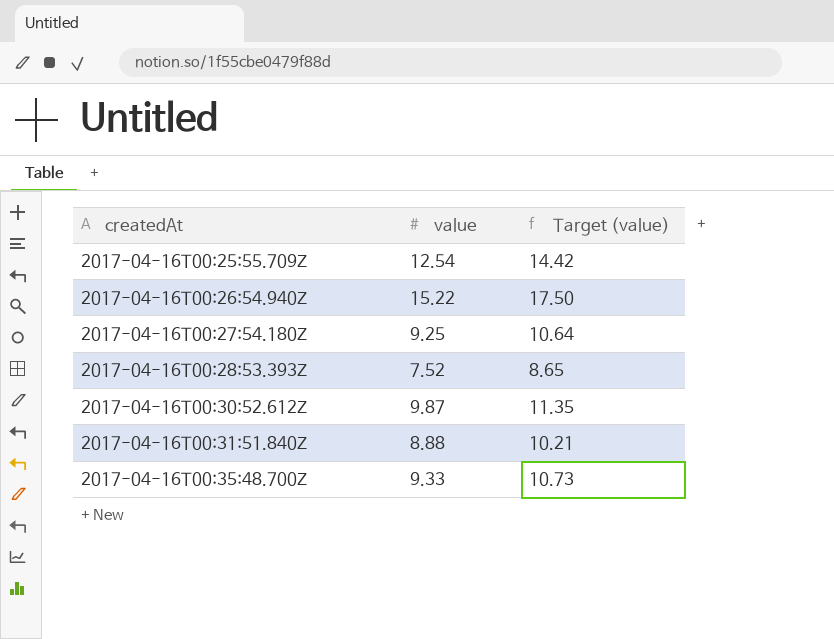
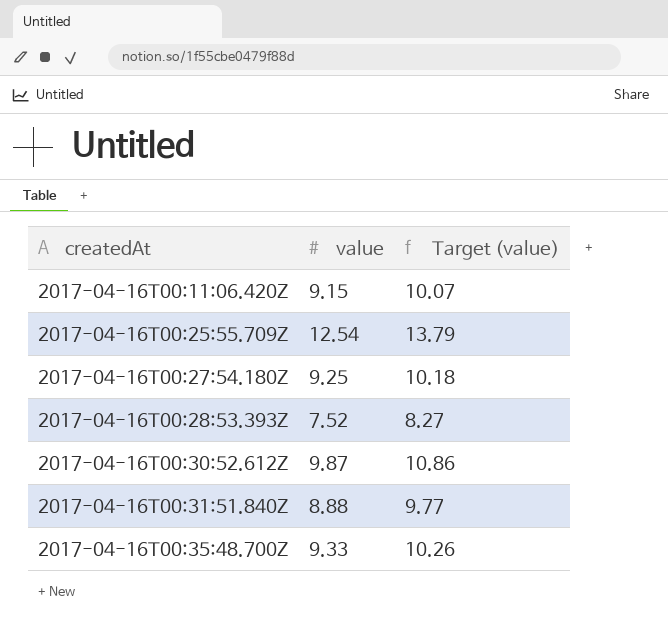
column Target (value) | formula: [value] * 1.15 -> [value] * 1.1
row 2017-04-16T00:26:54.940Z: 15.22 | 17.50 -> none
row 2017-04-16T00:11:06.420Z: none -> 9.15 | 10.07

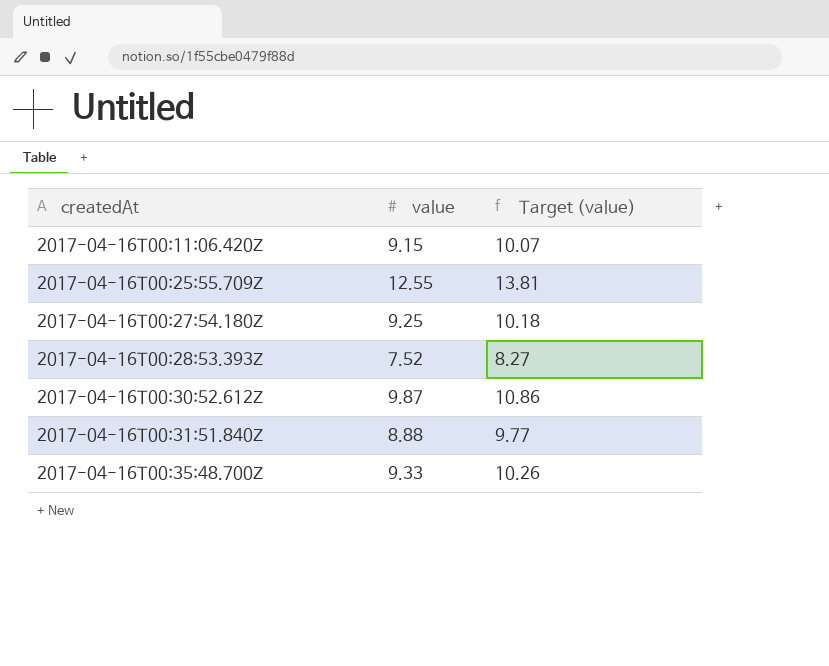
2017-04-16T00:25:55.709Z | value: 12.54 -> 12.55
2017-04-16T00:25:55.709Z | Target (value): 13.79 -> 13.81

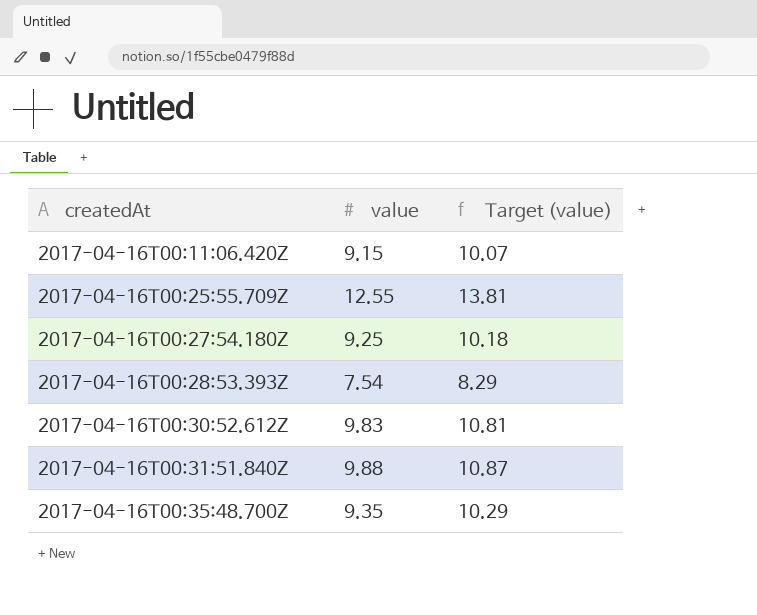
2017-04-16T00:28:53.393Z | value: 7.52 -> 7.54
2017-04-16T00:28:53.393Z | Target (value): 8.27 -> 8.29
2017-04-16T00:30:52.612Z | value: 9.87 -> 9.83
2017-04-16T00:30:52.612Z | Target (value): 10.86 -> 10.81
2017-04-16T00:31:51.840Z | value: 8.88 -> 9.88
2017-04-16T00:31:51.840Z | Target (value): 9.77 -> 10.87
2017-04-16T00:35:48.700Z | value: 9.33 -> 9.35
2017-04-16T00:35:48.700Z | Target (value): 10.26 -> 10.29

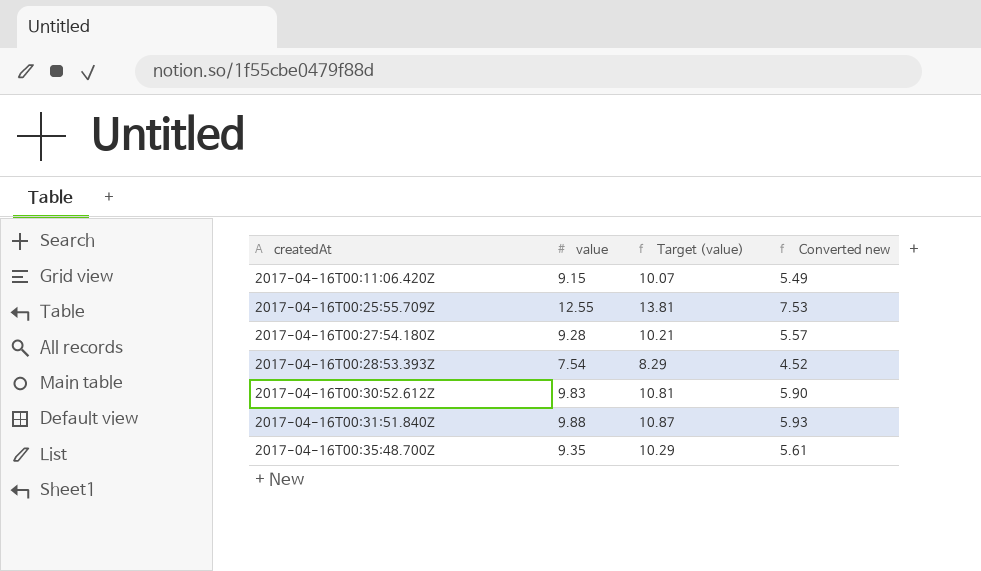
column Converted new | formula: none -> [value] * 0.6
2017-04-16T00:27:54.180Z | value: 9.25 -> 9.28
2017-04-16T00:27:54.180Z | Target (value): 10.18 -> 10.21

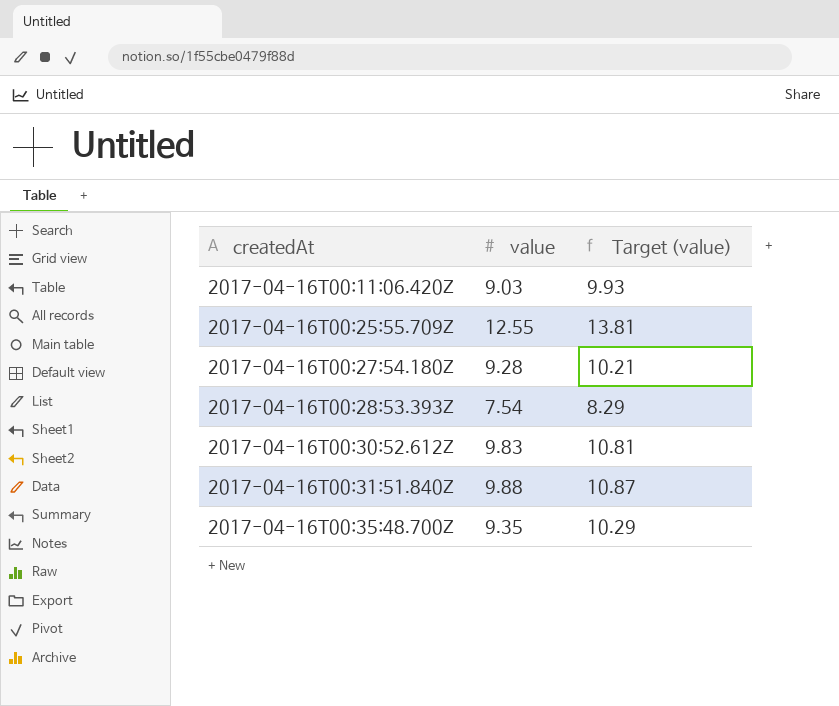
column Converted new | formula: [value] * 0.6 -> none
2017-04-16T00:11:06.420Z | value: 9.15 -> 9.03
2017-04-16T00:11:06.420Z | Target (value): 10.07 -> 9.93

